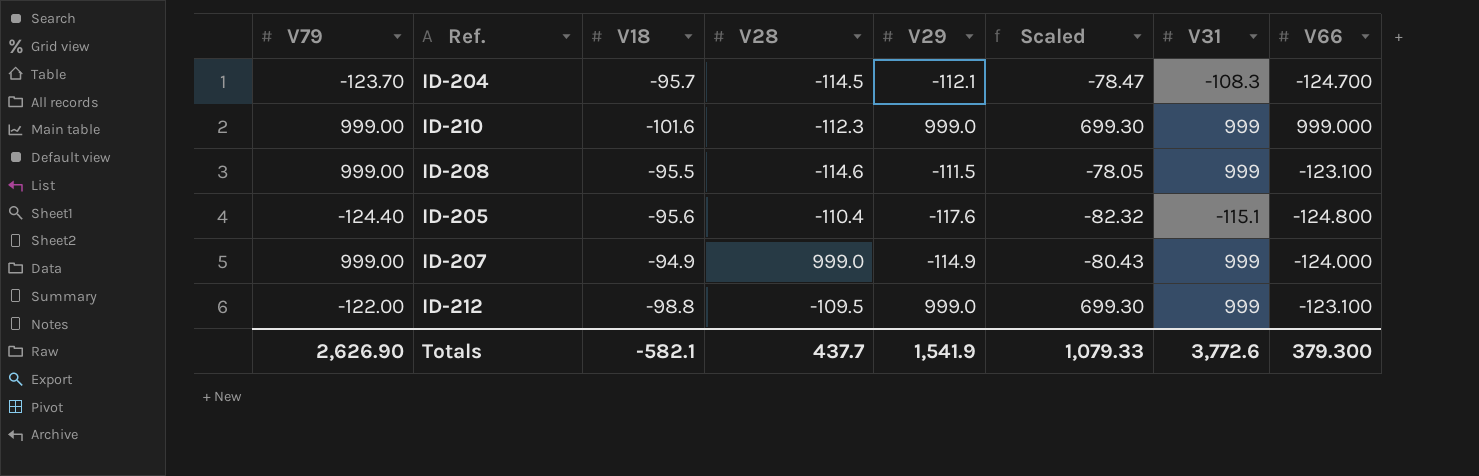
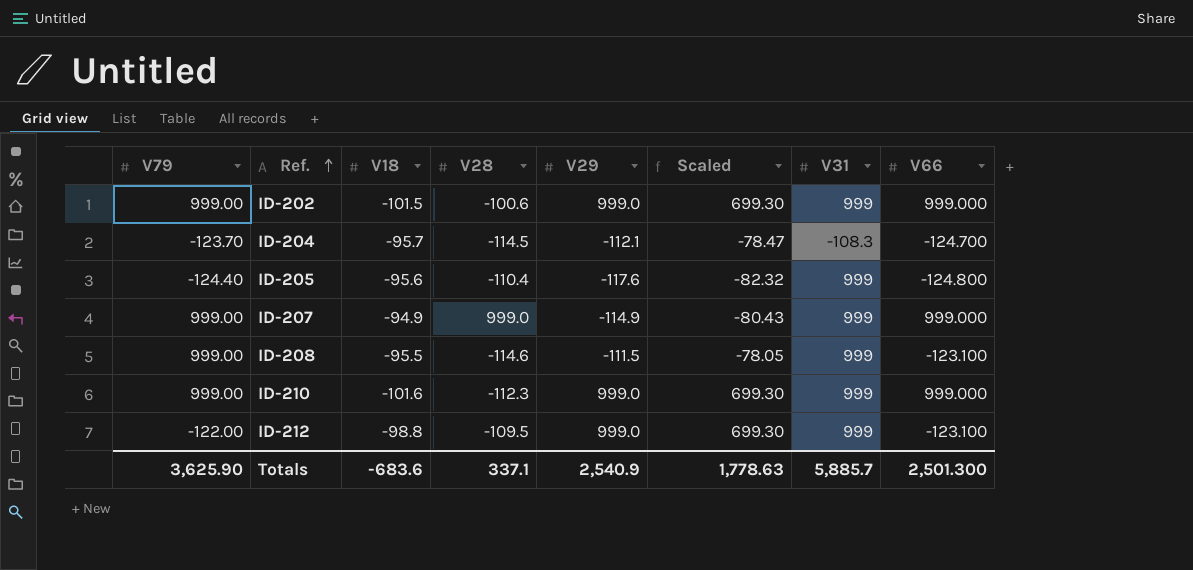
row order: none -> Ref. ascending
row ID-202: none -> 999.00 | -101.5 | -100.6 | 999.0 | 699.30 | 999 | 999.000
ID-205 | V31: -115.1 -> 999
ID-207 | V66: -124.000 -> 999.000
Totals | V79: 2,626.90 -> 3,625.90
Totals | V18: -582.1 -> -683.6
Totals | V28: 437.7 -> 337.1
Totals | V29: 1,541.9 -> 2,540.9
Totals | Scaled: 1,079.33 -> 1,778.63
Totals | V31: 3,772.6 -> 5,885.7
Totals | V66: 379.300 -> 2,501.300

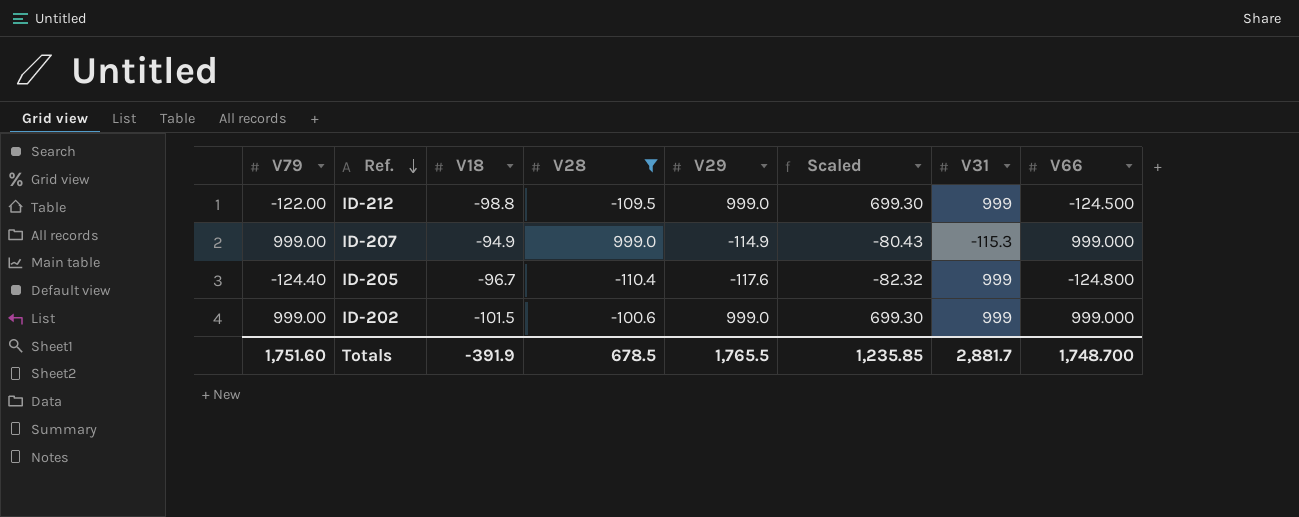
filter: none -> V28 >= -110.4
row order: Ref. ascending -> Ref. descending
ID-212 | V66: -123.100 -> -124.500
ID-207 | V31: 999 -> -115.3
ID-205 | V18: -95.6 -> -96.7
Totals | V79: 3,625.90 -> 1,751.60
Totals | V18: -683.6 -> -391.9
Totals | V28: 337.1 -> 678.5
Totals | V29: 2,540.9 -> 1,765.5
Totals | Scaled: 1,778.63 -> 1,235.85
Totals | V31: 5,885.7 -> 2,881.7
Totals | V66: 2,501.300 -> 1,748.700

